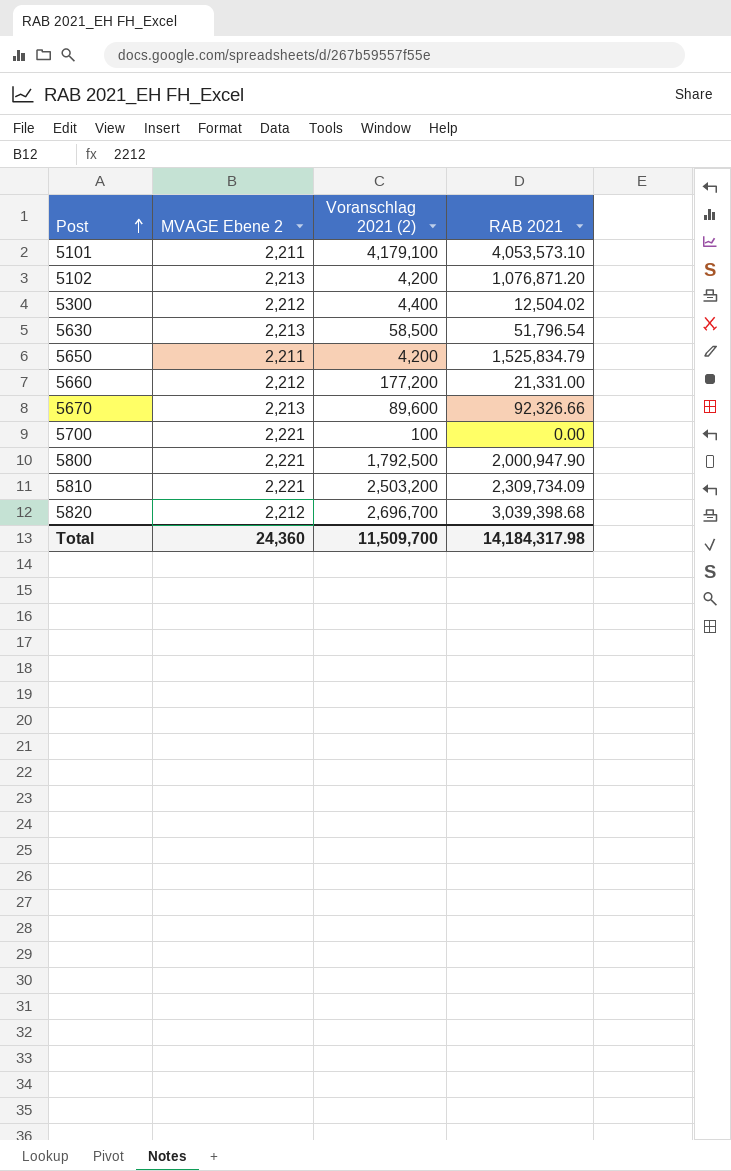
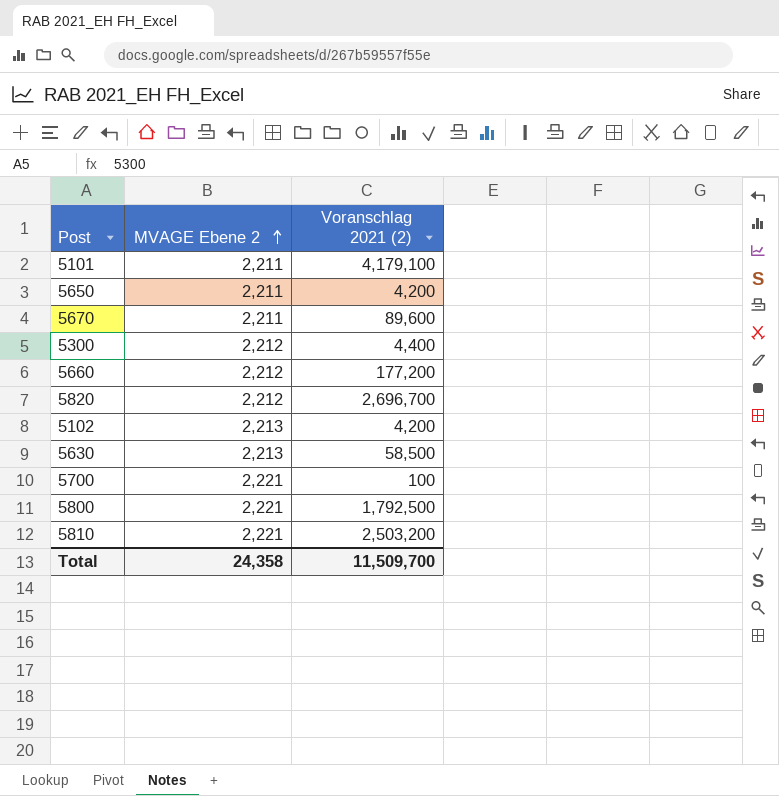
row order: Post ascending -> MVAGE Ebene 2 ascending
column RAB 2021 | position: 4 -> none
5670 | MVAGE Ebene 2: 2,213 -> 2,211
Total | MVAGE Ebene 2: 24,360 -> 24,358

